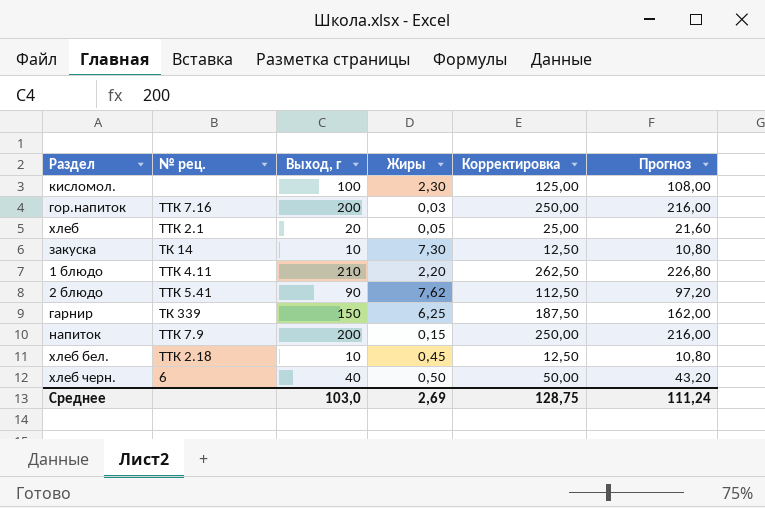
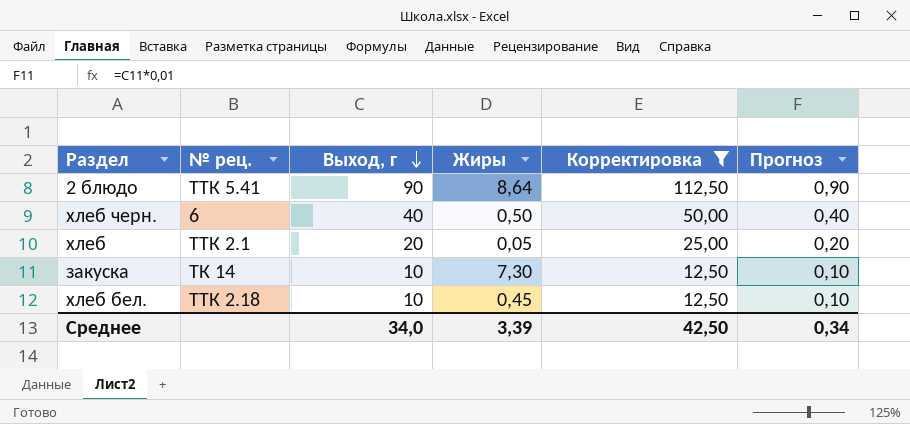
filter: none -> Корректировка <= 112,50
row order: none -> Выход, г descending
column Прогноз | formula: [Выход, г] * 1,08 -> [Выход, г] * 0,01
2 блюдо | Жиры: 7,62 -> 8,64
Среднее | Выход, г: 103,0 -> 34,0
Среднее | Жиры: 2,69 -> 3,39
Среднее | Корректировка: 128,75 -> 42,50
Среднее | Прогноз: 111,24 -> 0,34

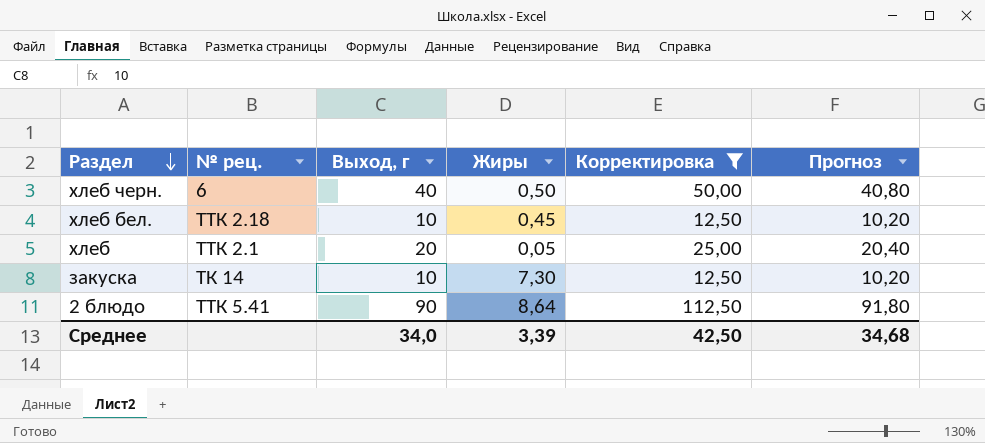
row order: Выход, г descending -> Раздел descending
column Прогноз | formula: [Выход, г] * 0,01 -> [Выход, г] * 1,02
Среднее | Прогноз: 0,34 -> 34,68

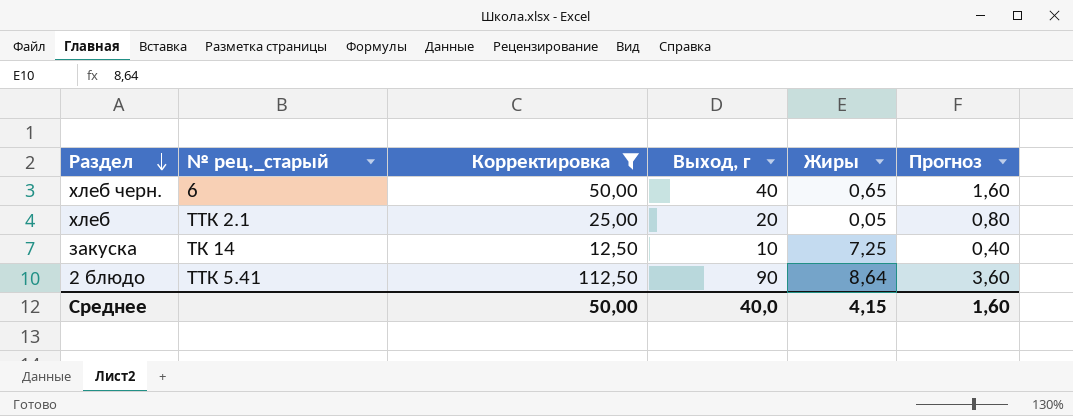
column name: № рец. -> № рец._старый
column Корректировка | position: 5 -> 3
column Прогноз | formula: [Выход, г] * 1,02 -> [Выход, г] * 0,04
row хлеб бел.: ТТК 2.18 | 10 | 0,45 | 12,50 | 10,20 -> none
хлеб черн. | Жиры: 0,50 -> 0,65
закуска | Жиры: 7,30 -> 7,25
Среднее | Корректировка: 42,50 -> 50,00
Среднее | Выход, г: 34,0 -> 40,0
Среднее | Жиры: 3,39 -> 4,15
Среднее | Прогноз: 34,68 -> 1,60

